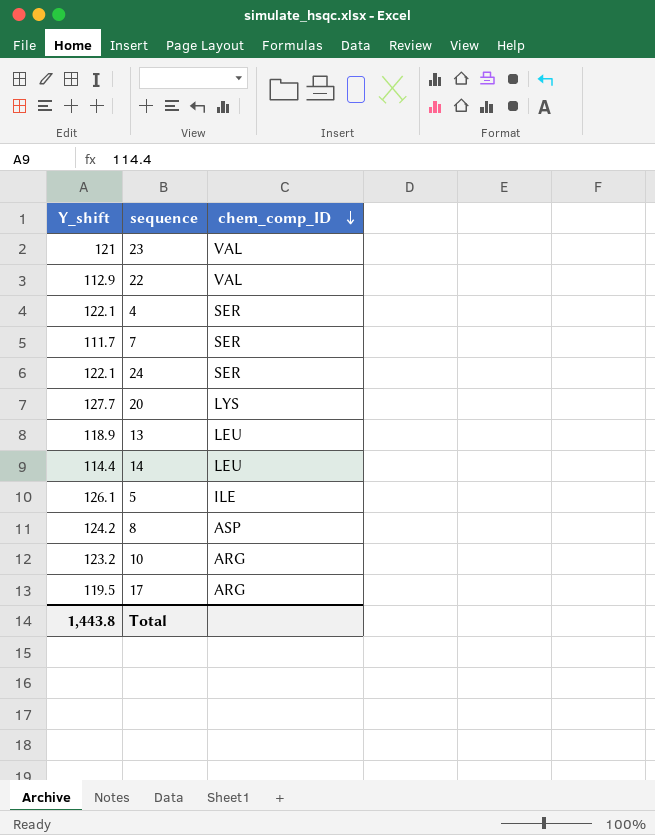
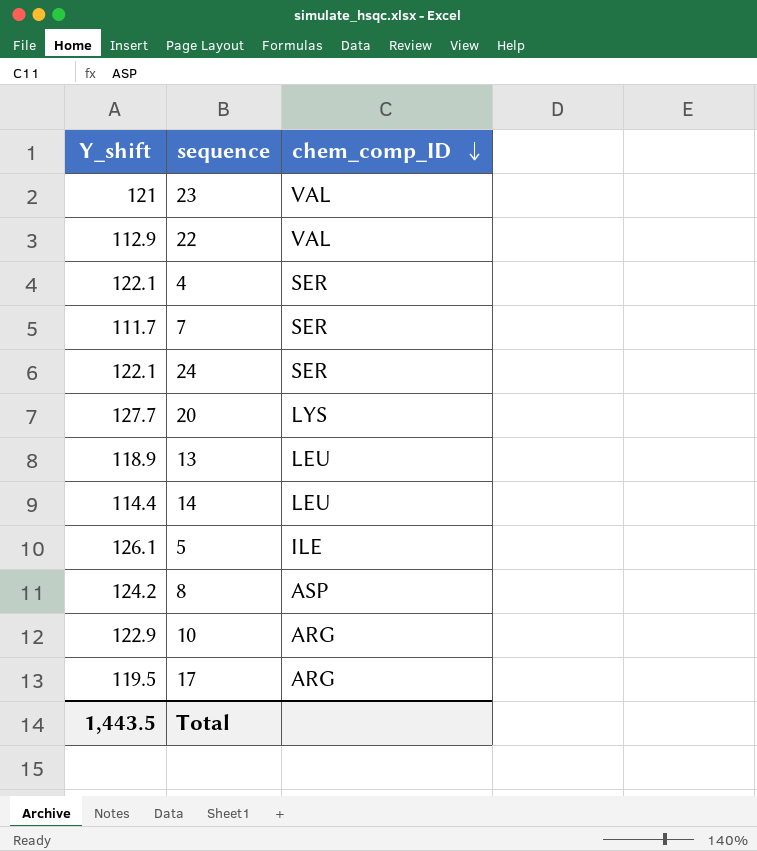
10 | Y_shift: 123.2 -> 122.9
Total | Y_shift: 1,443.8 -> 1,443.5

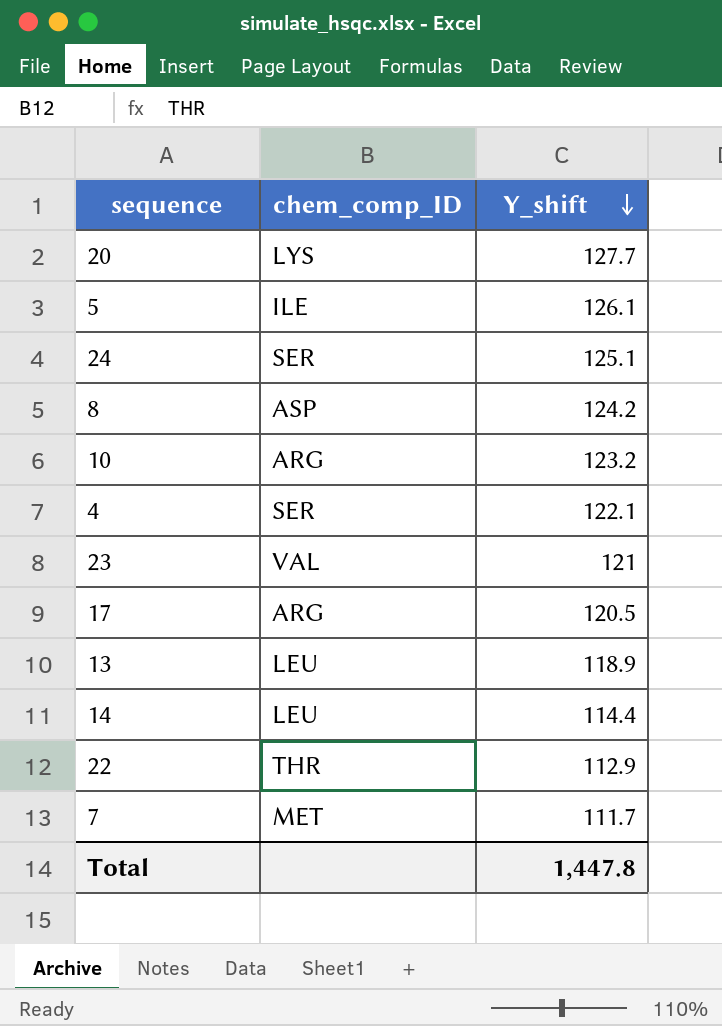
row order: chem_comp_ID descending -> Y_shift descending
column Y_shift | position: 1 -> 3
24 | Y_shift: 122.1 -> 125.1
10 | Y_shift: 122.9 -> 123.2
17 | Y_shift: 119.5 -> 120.5
22 | chem_comp_ID: VAL -> THR
7 | chem_comp_ID: SER -> MET
Total | Y_shift: 1,443.5 -> 1,447.8

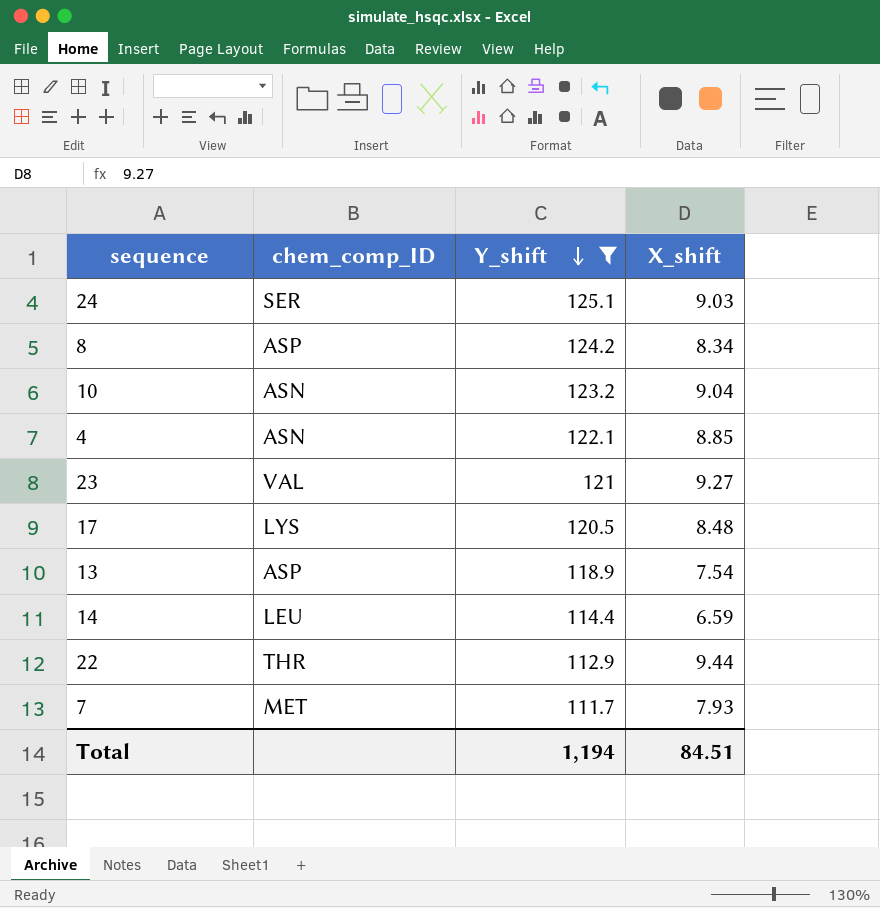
filter: none -> Y_shift <= 125.1
column X_shift | position: none -> 4
10 | chem_comp_ID: ARG -> ASN
4 | chem_comp_ID: SER -> ASN
17 | chem_comp_ID: ARG -> LYS
13 | chem_comp_ID: LEU -> ASP
Total | Y_shift: 1,447.8 -> 1,194

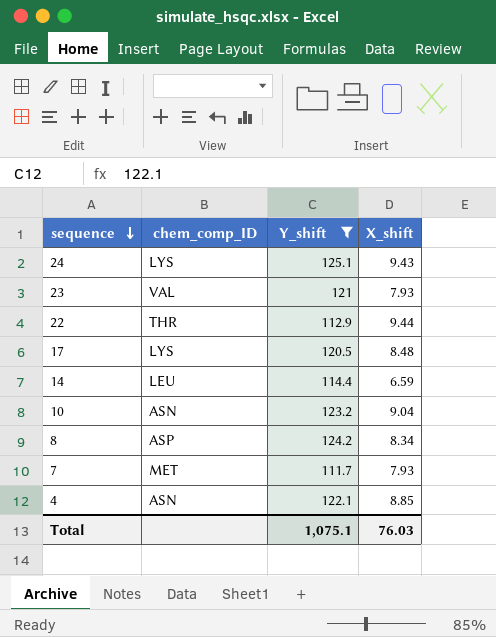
row order: Y_shift descending -> sequence descending
row 13: ASP | 118.9 | 7.54 -> none
24 | chem_comp_ID: SER -> LYS
24 | X_shift: 9.03 -> 9.43
23 | X_shift: 9.27 -> 7.93
Total | Y_shift: 1,194 -> 1,075.1
Total | X_shift: 84.51 -> 76.03

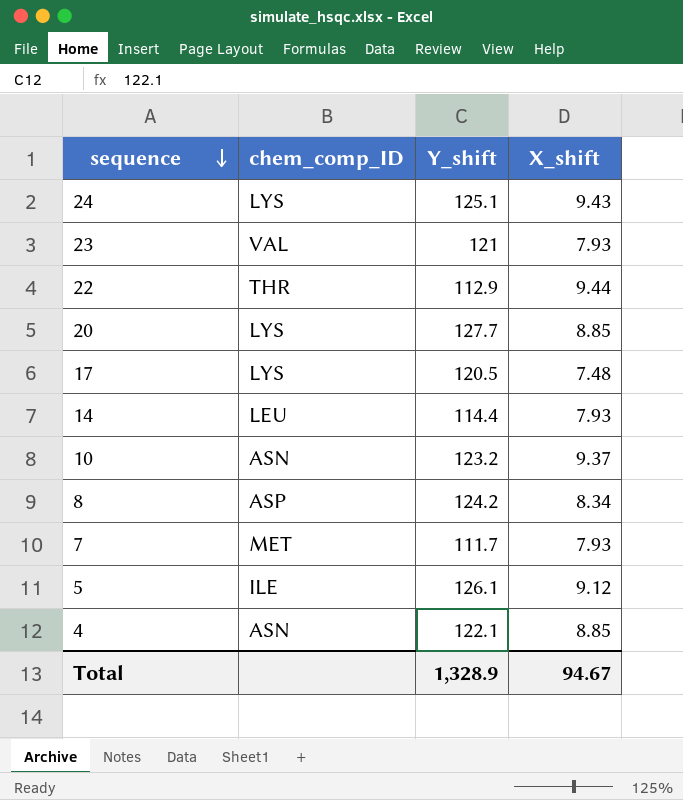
filter: Y_shift <= 125.1 -> none
17 | X_shift: 8.48 -> 7.48
14 | X_shift: 6.59 -> 7.93
10 | X_shift: 9.04 -> 9.37
Total | Y_shift: 1,075.1 -> 1,328.9
Total | X_shift: 76.03 -> 94.67

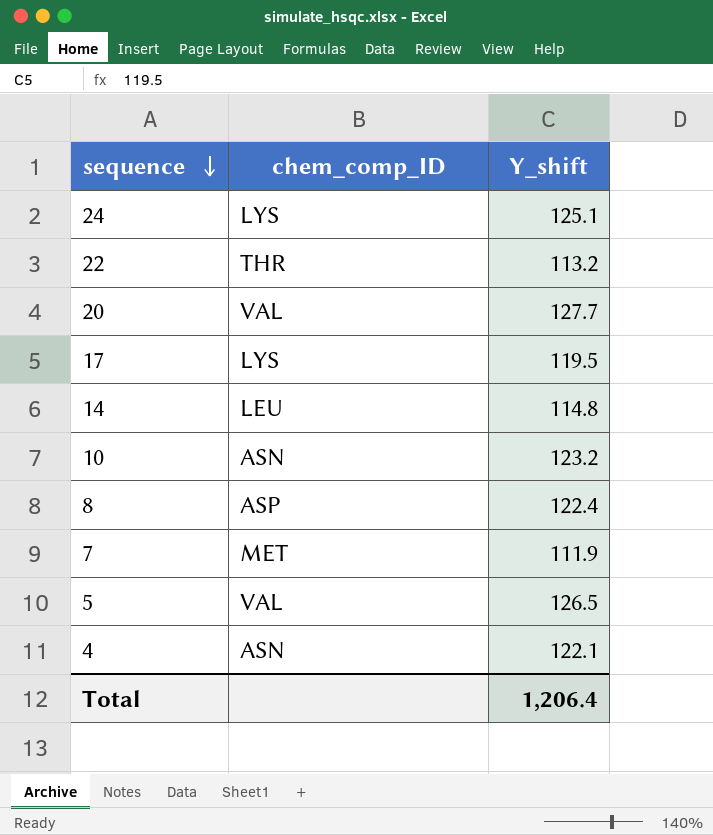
column X_shift | position: 4 -> none
row 23: VAL | 121 | 7.93 -> none
22 | Y_shift: 112.9 -> 113.2
20 | chem_comp_ID: LYS -> VAL
17 | Y_shift: 120.5 -> 119.5
14 | Y_shift: 114.4 -> 114.8
8 | Y_shift: 124.2 -> 122.4
7 | Y_shift: 111.7 -> 111.9
5 | chem_comp_ID: ILE -> VAL
5 | Y_shift: 126.1 -> 126.5
Total | Y_shift: 1,328.9 -> 1,206.4

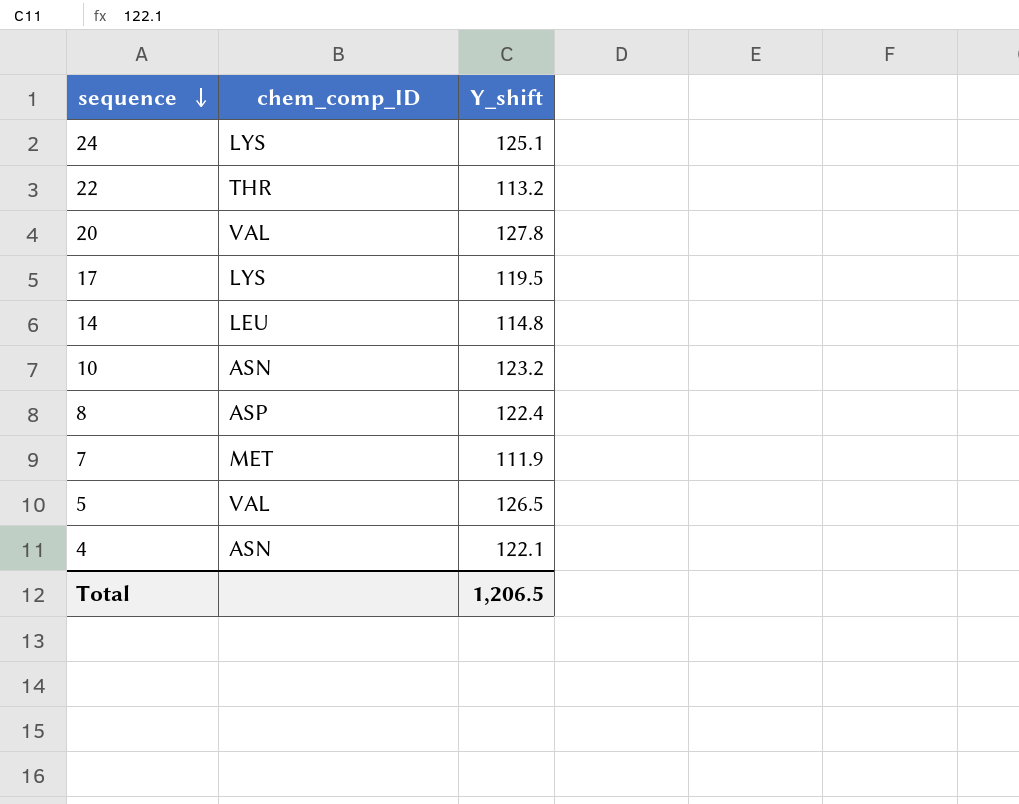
20 | Y_shift: 127.7 -> 127.8
Total | Y_shift: 1,206.4 -> 1,206.5

